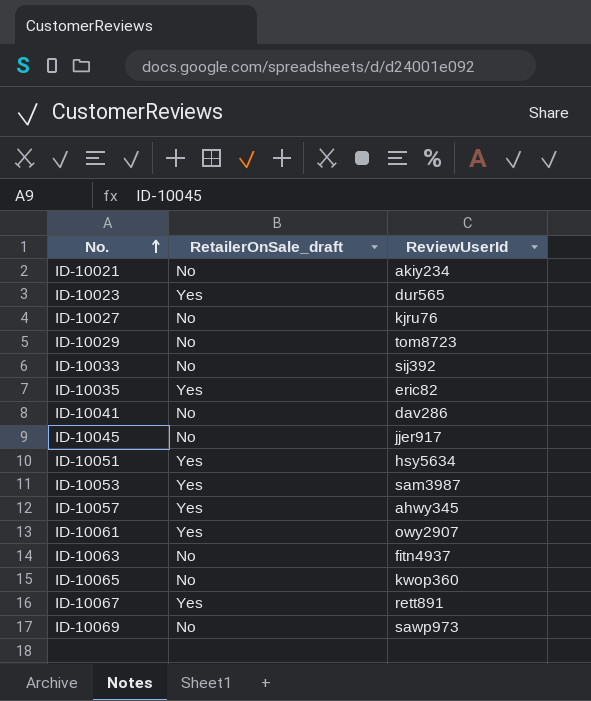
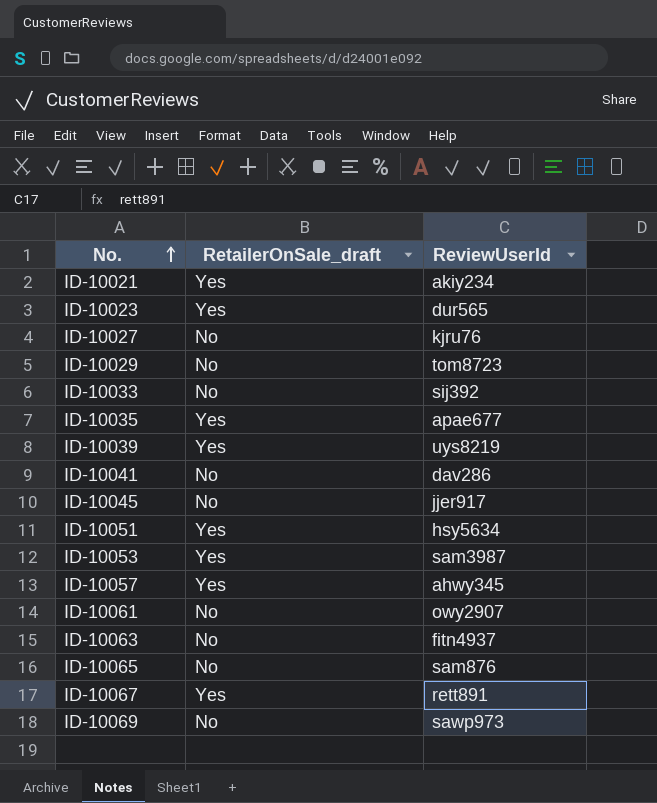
ID-10021 | RetailerOnSale_draft: No -> Yes
ID-10035 | ReviewUserId: eric82 -> apae677
row ID-10039: none -> Yes | uys8219
ID-10061 | RetailerOnSale_draft: Yes -> No
ID-10065 | ReviewUserId: kwop360 -> sam876

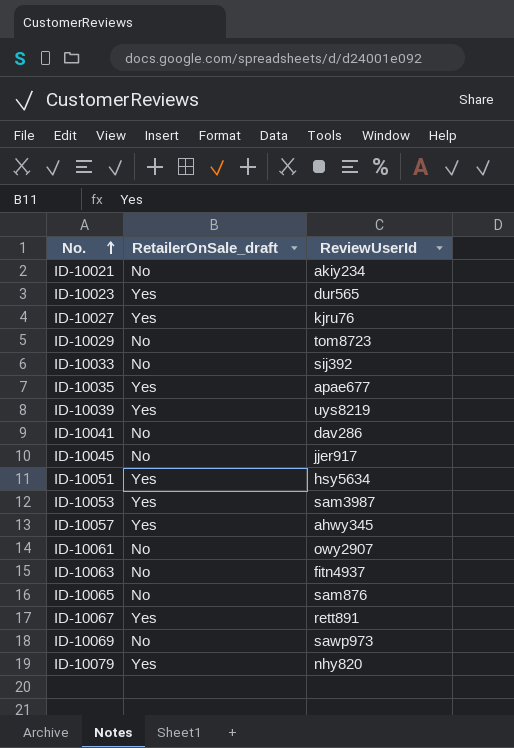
ID-10021 | RetailerOnSale_draft: Yes -> No
ID-10027 | RetailerOnSale_draft: No -> Yes
row ID-10079: none -> Yes | nhy820

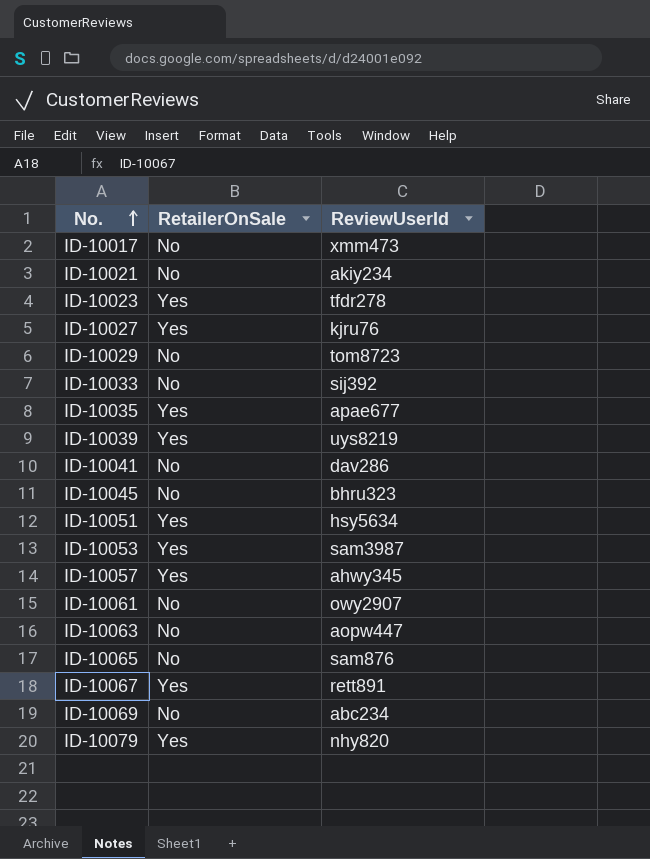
column name: RetailerOnSale_draft -> RetailerOnSale
row ID-10017: none -> No | xmm473
ID-10023 | ReviewUserId: dur565 -> tfdr278
ID-10045 | ReviewUserId: jjer917 -> bhru323
ID-10063 | ReviewUserId: fitn4937 -> aopw447
ID-10069 | ReviewUserId: sawp973 -> abc234

